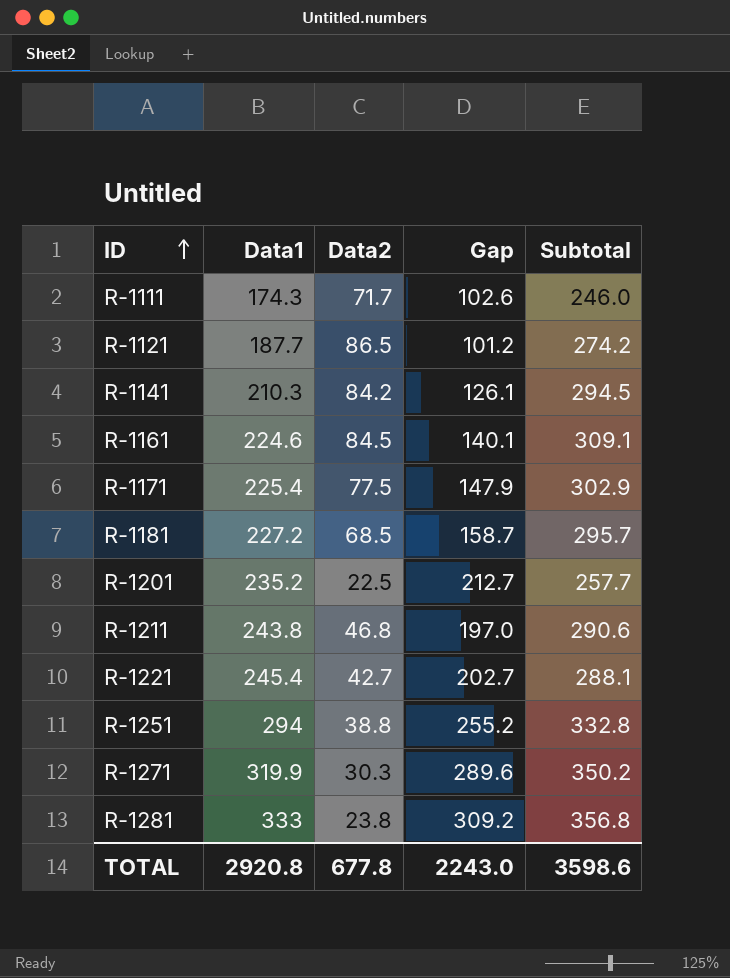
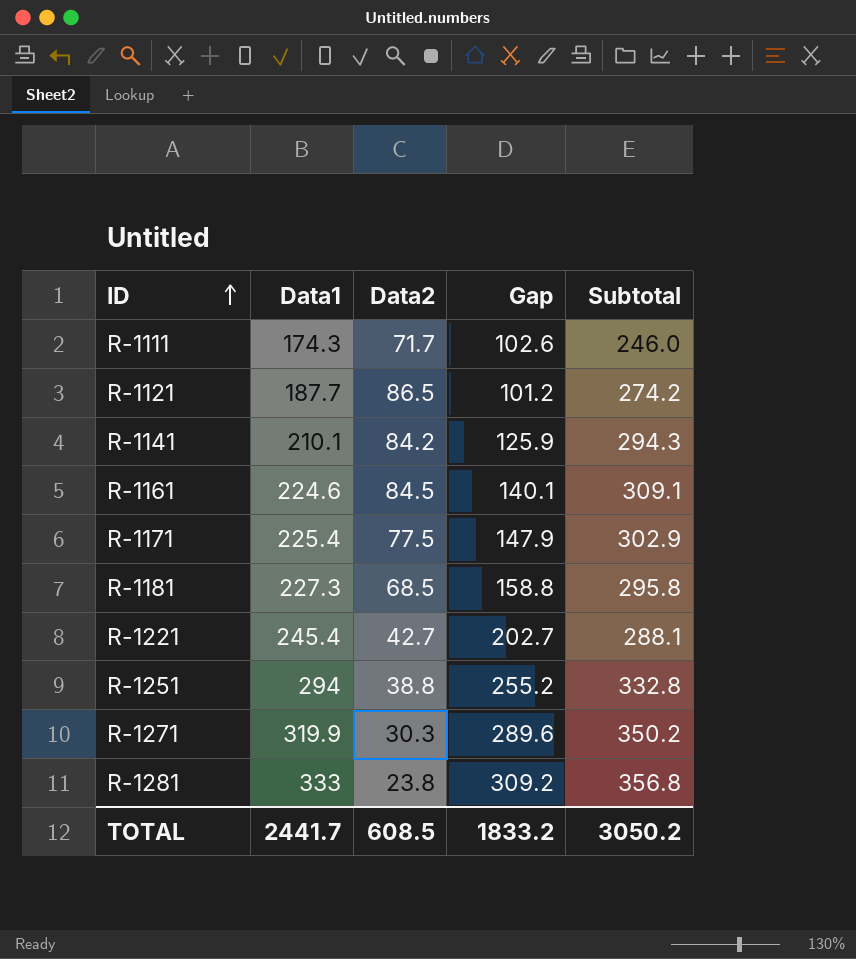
row R-1201: 235.2 | 22.5 | 212.7 | 257.7 -> none
row R-1211: 243.8 | 46.8 | 197.0 | 290.6 -> none
R-1141 | Data1: 210.3 -> 210.1
R-1141 | Gap: 126.1 -> 125.9
R-1141 | Subtotal: 294.5 -> 294.3
R-1181 | Data1: 227.2 -> 227.3
R-1181 | Gap: 158.7 -> 158.8
R-1181 | Subtotal: 295.7 -> 295.8
TOTAL | Data1: 2920.8 -> 2441.7
TOTAL | Data2: 677.8 -> 608.5
TOTAL | Gap: 2243.0 -> 1833.2
TOTAL | Subtotal: 3598.6 -> 3050.2

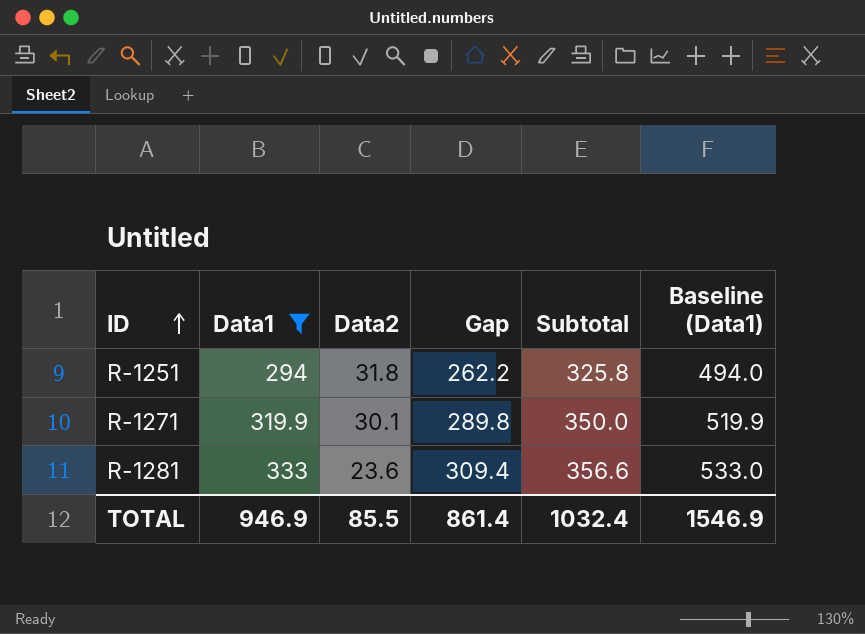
filter: none -> Data1 >= 294
column Baseline (Data1) | formula: none -> [Data1] + 200
R-1251 | Data2: 38.8 -> 31.8
R-1251 | Gap: 255.2 -> 262.2
R-1251 | Subtotal: 332.8 -> 325.8
R-1271 | Data2: 30.3 -> 30.1
R-1271 | Gap: 289.6 -> 289.8
R-1271 | Subtotal: 350.2 -> 350.0
R-1281 | Data2: 23.8 -> 23.6
R-1281 | Gap: 309.2 -> 309.4
R-1281 | Subtotal: 356.8 -> 356.6
TOTAL | Data1: 2441.7 -> 946.9
TOTAL | Data2: 608.5 -> 85.5
TOTAL | Gap: 1833.2 -> 861.4
TOTAL | Subtotal: 3050.2 -> 1032.4

